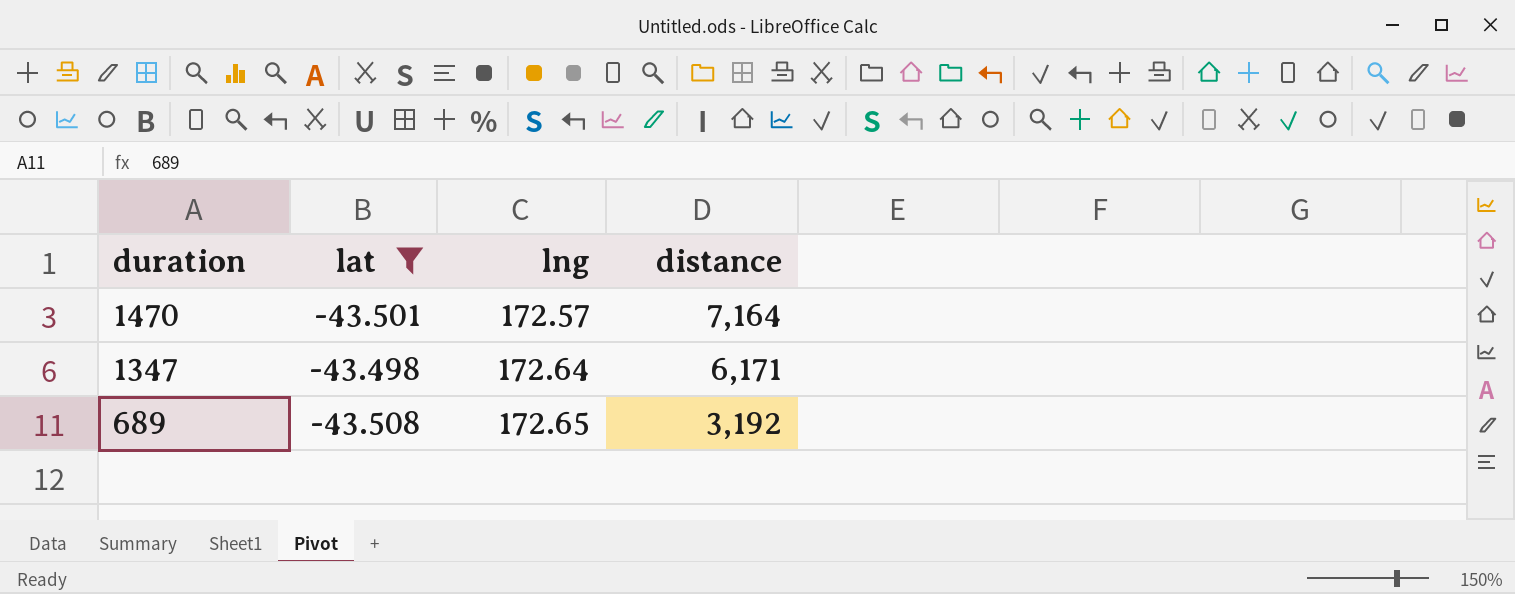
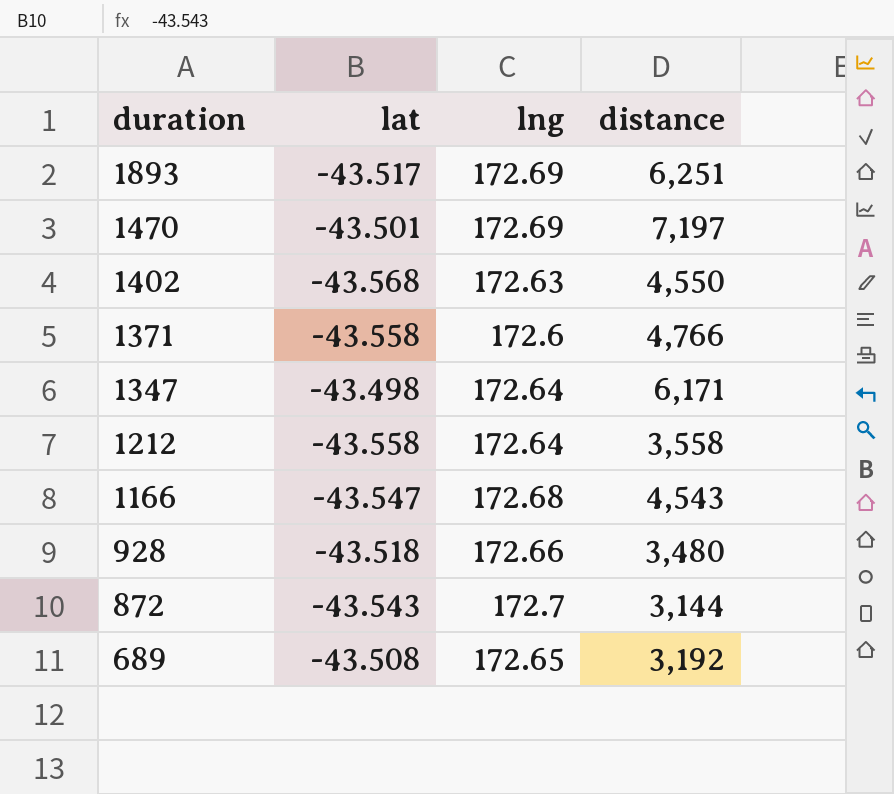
filter: lat >= -43.508 -> none
1470 | lng: 172.57 -> 172.69
1470 | distance: 7,164 -> 7,197

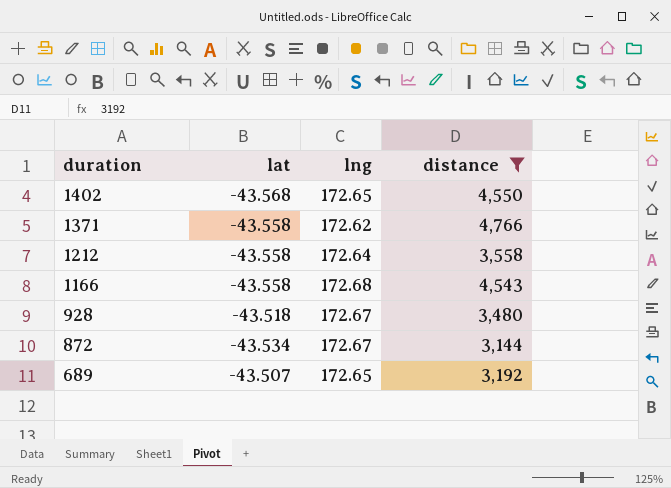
filter: none -> distance <= 4,766
1402 | lng: 172.63 -> 172.65
1371 | lng: 172.6 -> 172.62
1166 | lat: -43.547 -> -43.558
928 | lng: 172.66 -> 172.67
872 | lat: -43.543 -> -43.534
872 | lng: 172.7 -> 172.67
689 | lat: -43.508 -> -43.507

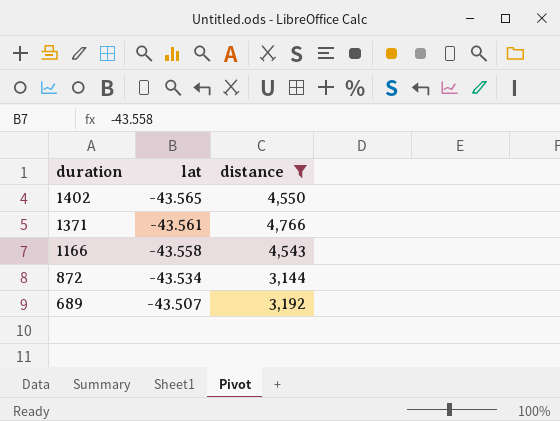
column lng | position: 3 -> none
row 1212: -43.558 | 172.64 | 3,558 -> none
row 928: -43.518 | 172.67 | 3,480 -> none
1402 | lat: -43.568 -> -43.565
1371 | lat: -43.558 -> -43.561

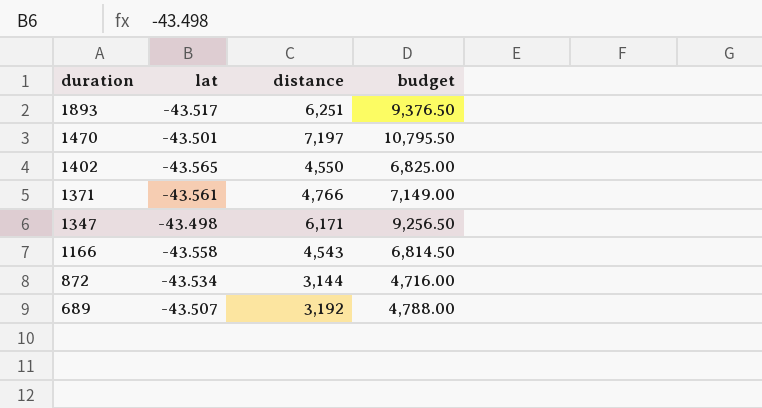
filter: distance <= 4,766 -> none
column budget | formula: none -> [distance] * 1.5

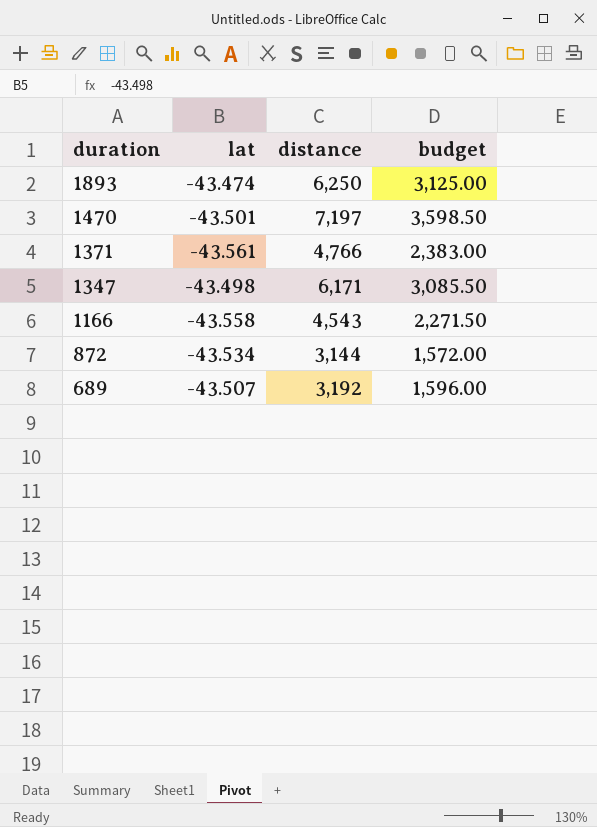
column budget | formula: [distance] * 1.5 -> [distance] * 0.5
row 1402: -43.565 | 4,550 | 6,825.00 -> none
1893 | lat: -43.517 -> -43.474
1893 | distance: 6,251 -> 6,250

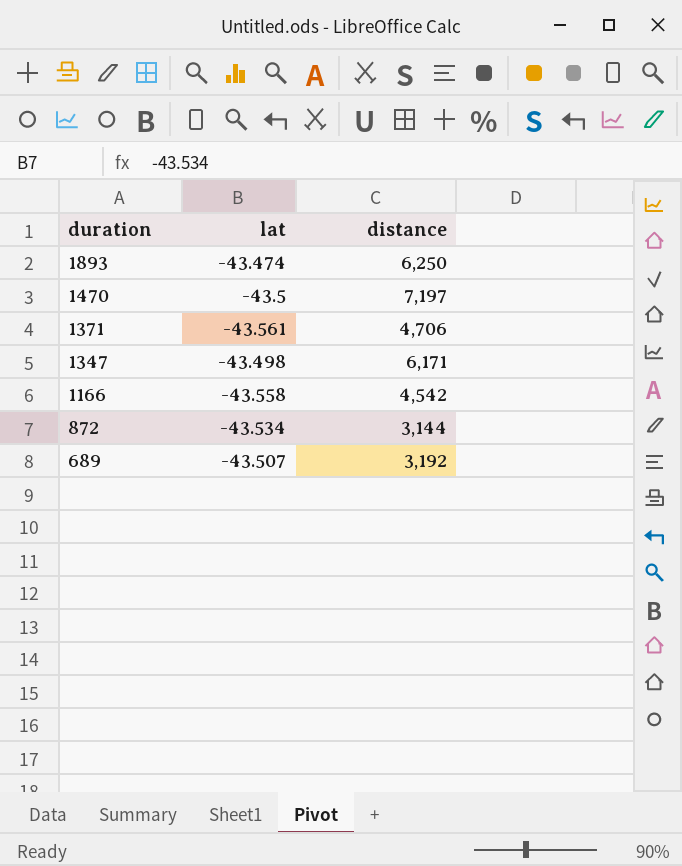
column budget | formula: [distance] * 0.5 -> none
1470 | lat: -43.501 -> -43.5
1371 | distance: 4,766 -> 4,706
1166 | distance: 4,543 -> 4,542

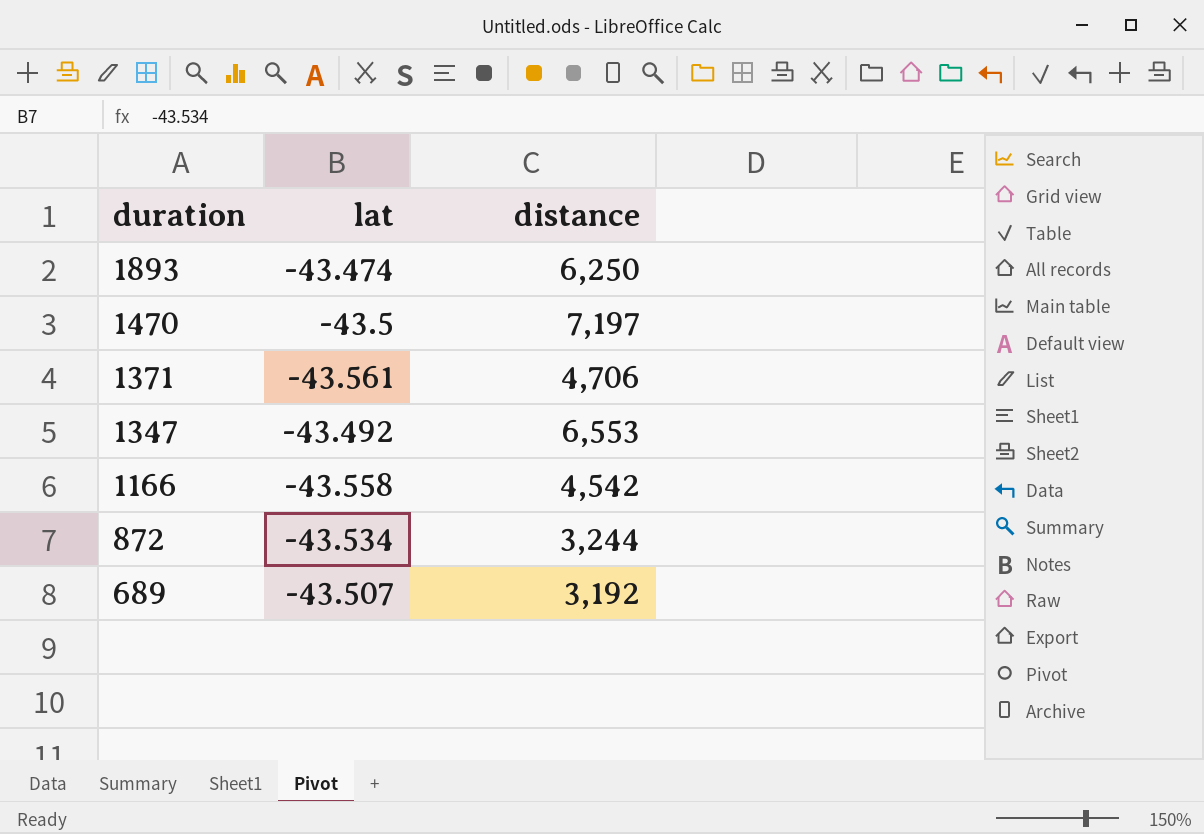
1347 | lat: -43.498 -> -43.492
1347 | distance: 6,171 -> 6,553
872 | distance: 3,144 -> 3,244

